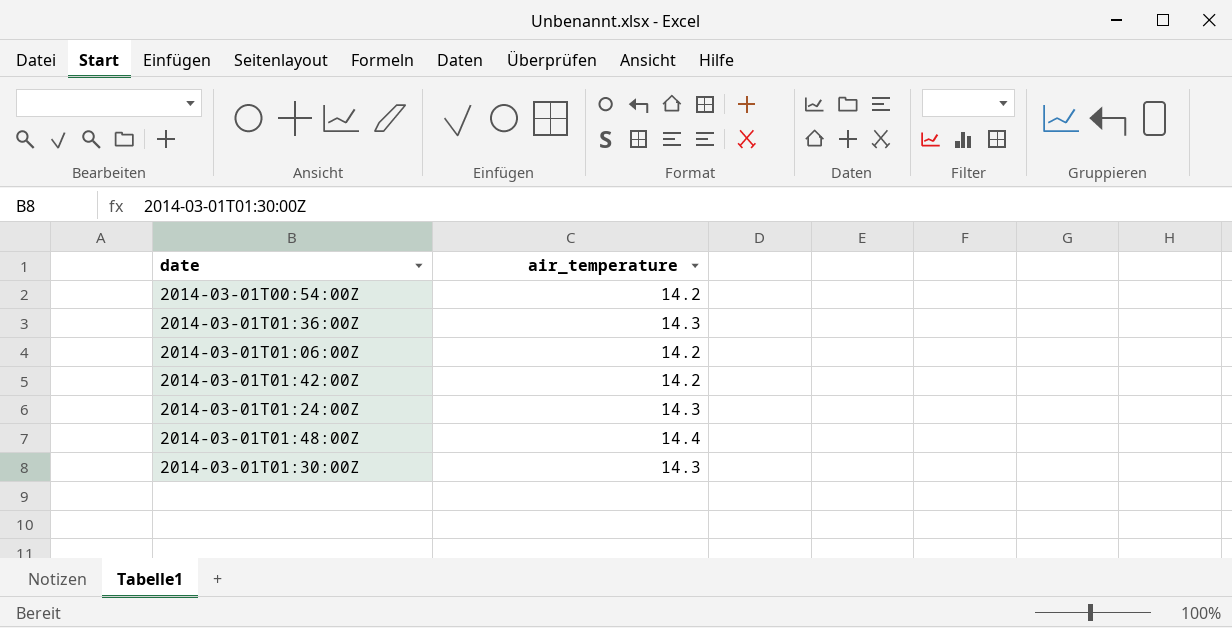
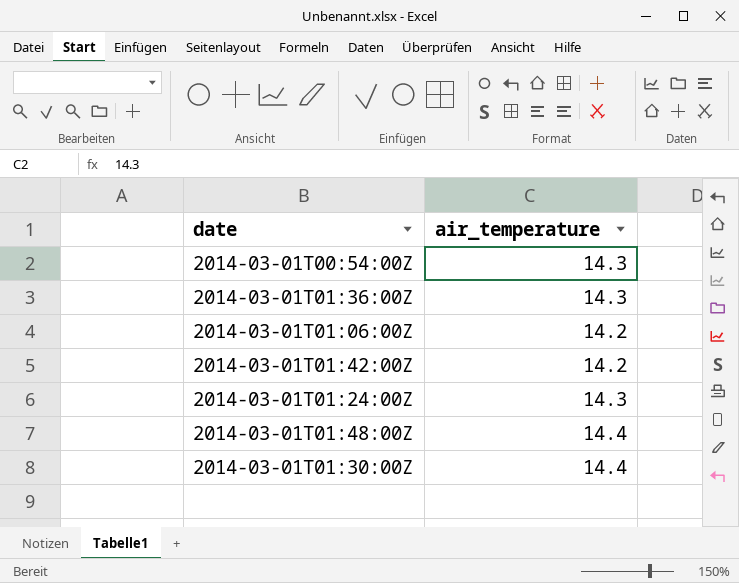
2014-03-01T00:54:00Z | air_temperature: 14.2 -> 14.3
2014-03-01T01:30:00Z | air_temperature: 14.3 -> 14.4

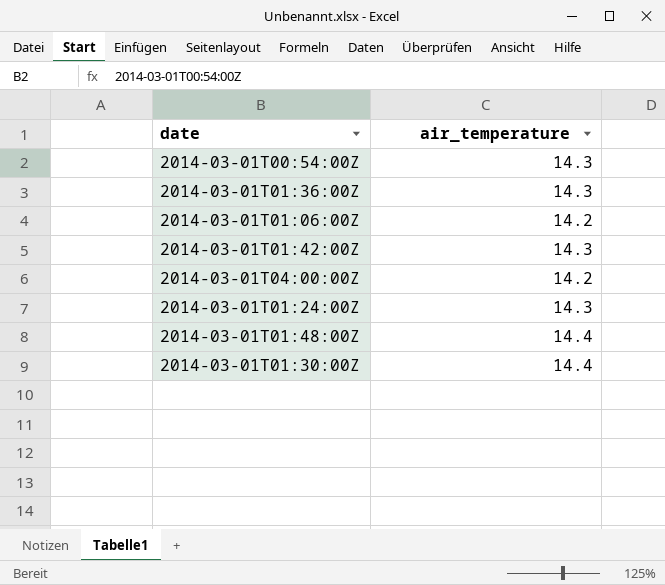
2014-03-01T01:42:00Z | air_temperature: 14.2 -> 14.3
row 2014-03-01T04:00:00Z: none -> 14.2

